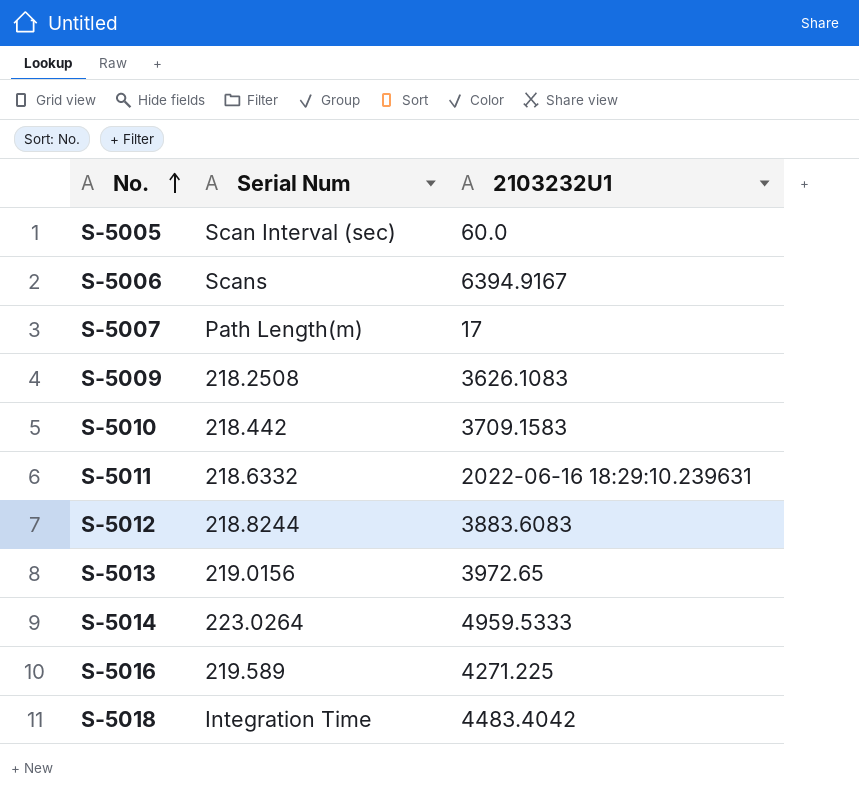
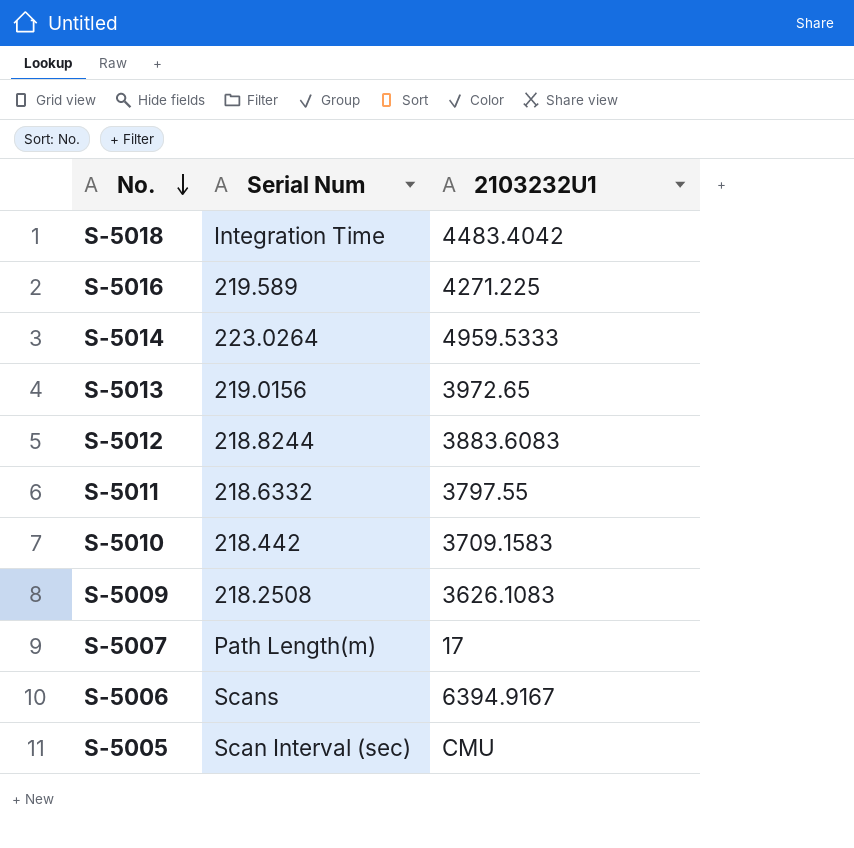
row order: No. ascending -> No. descending
S-5011 | 2103232U1: 2022-06-16 18:29:10.239631 -> 3797.55
S-5005 | 2103232U1: 60.0 -> CMU

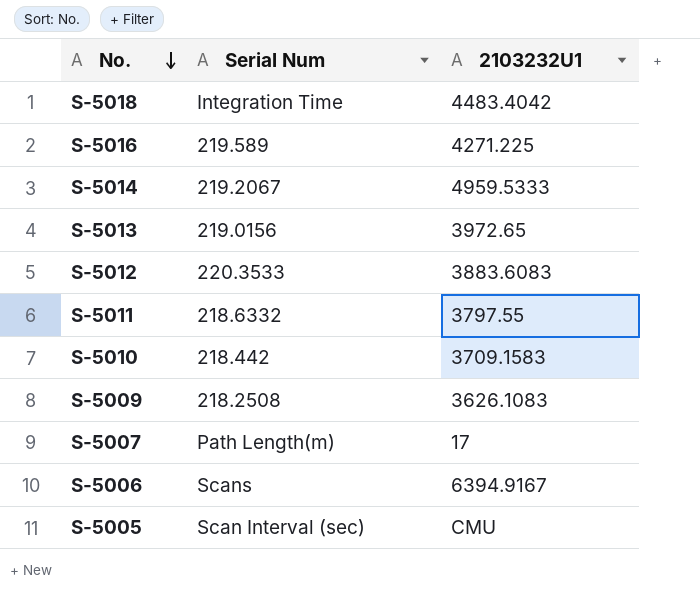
S-5014 | Serial Num: 223.0264 -> 219.2067
S-5012 | Serial Num: 218.8244 -> 220.3533

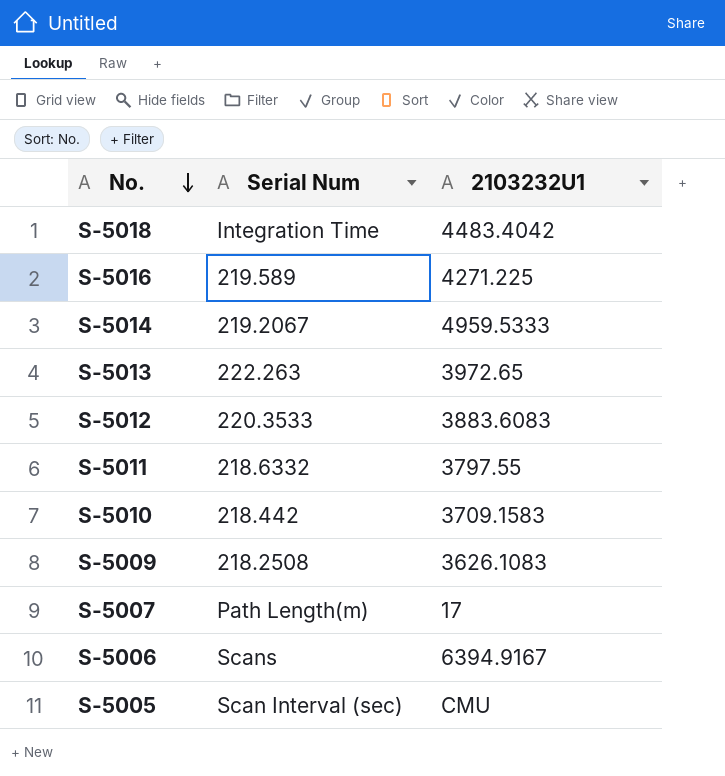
S-5013 | Serial Num: 219.0156 -> 222.263

